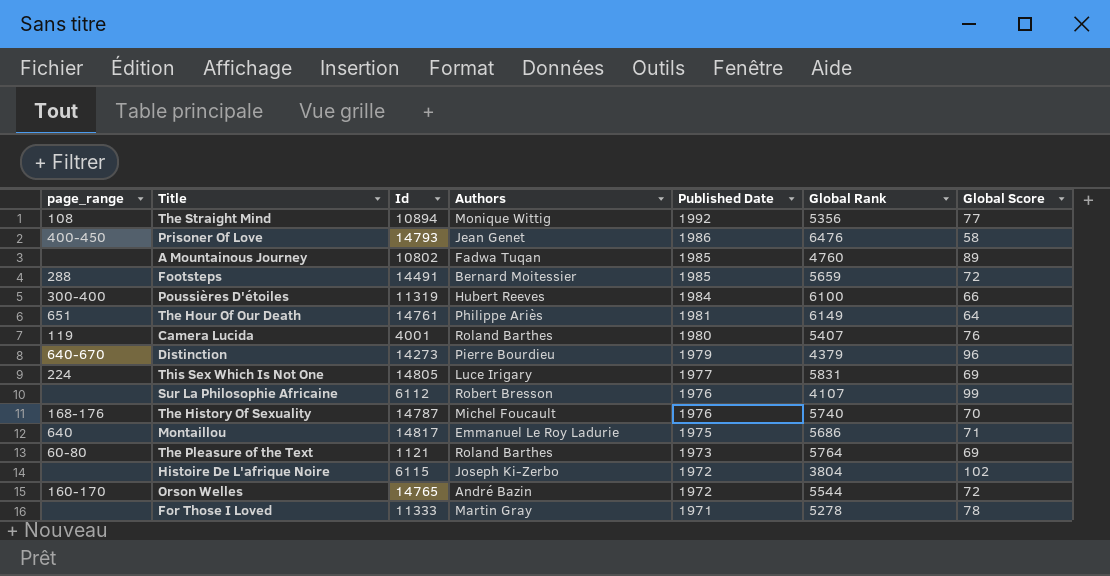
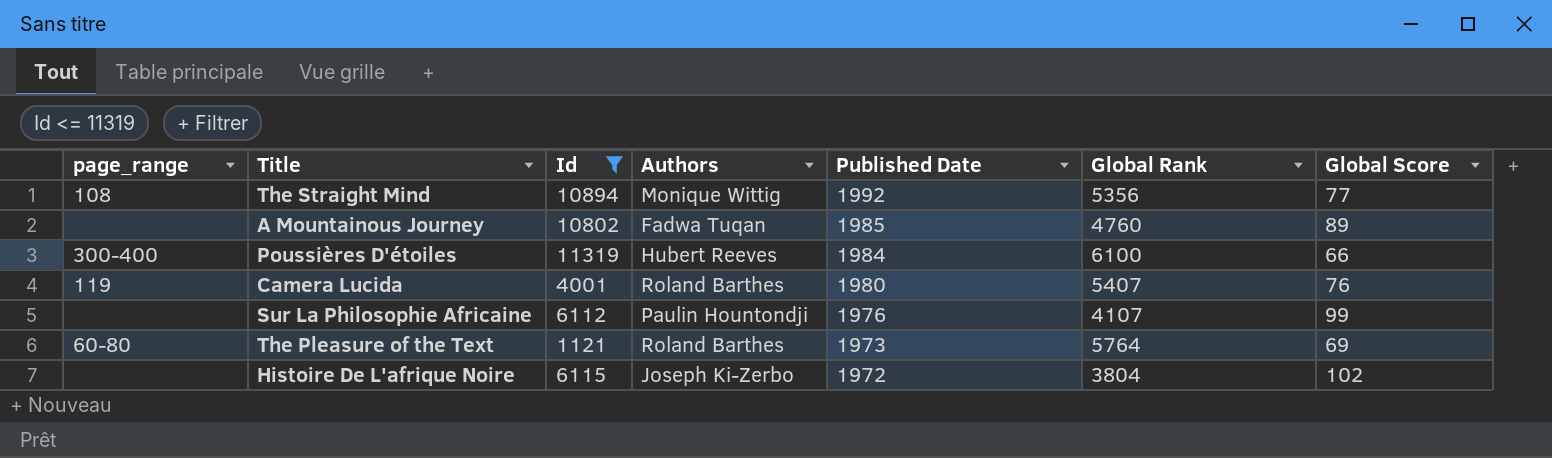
filter: none -> Id <= 11319
Sur La Philosophie Africaine | Authors: Robert Bresson -> Paulin Hountondji

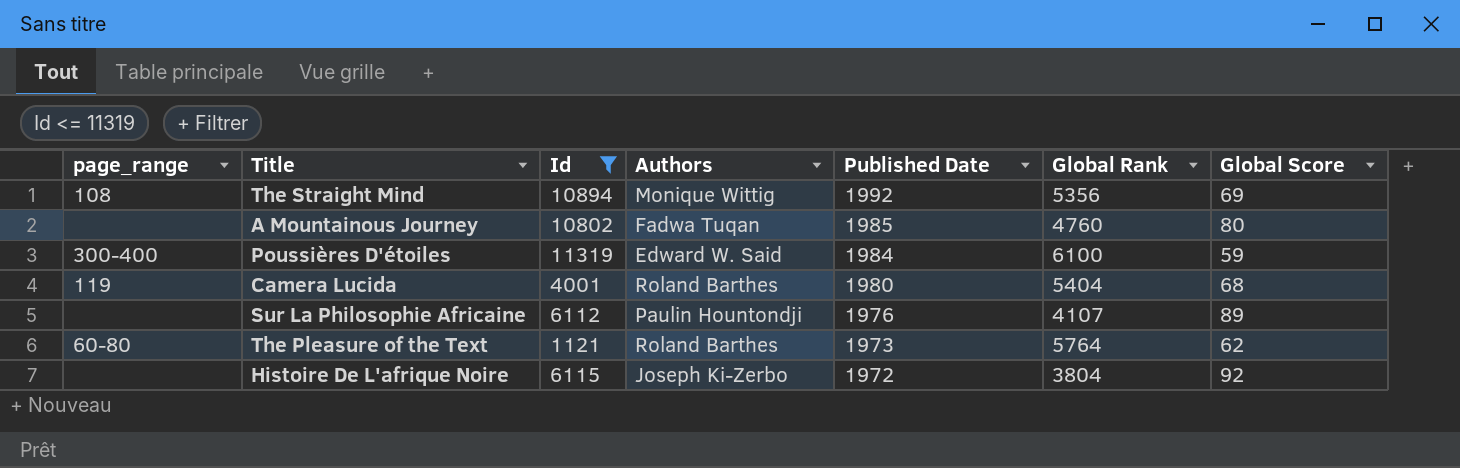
The Straight Mind | Global Score: 77 -> 69
A Mountainous Journey | Global Score: 89 -> 80
Poussières D'étoiles | Authors: Hubert Reeves -> Edward W. Said
Poussières D'étoiles | Global Score: 66 -> 59
Camera Lucida | Global Rank: 5407 -> 5404
Camera Lucida | Global Score: 76 -> 68
Sur La Philosophie Africaine | Global Score: 99 -> 89
The Pleasure of the Text | Global Score: 69 -> 62
Histoire De L'afrique Noire | Global Score: 102 -> 92

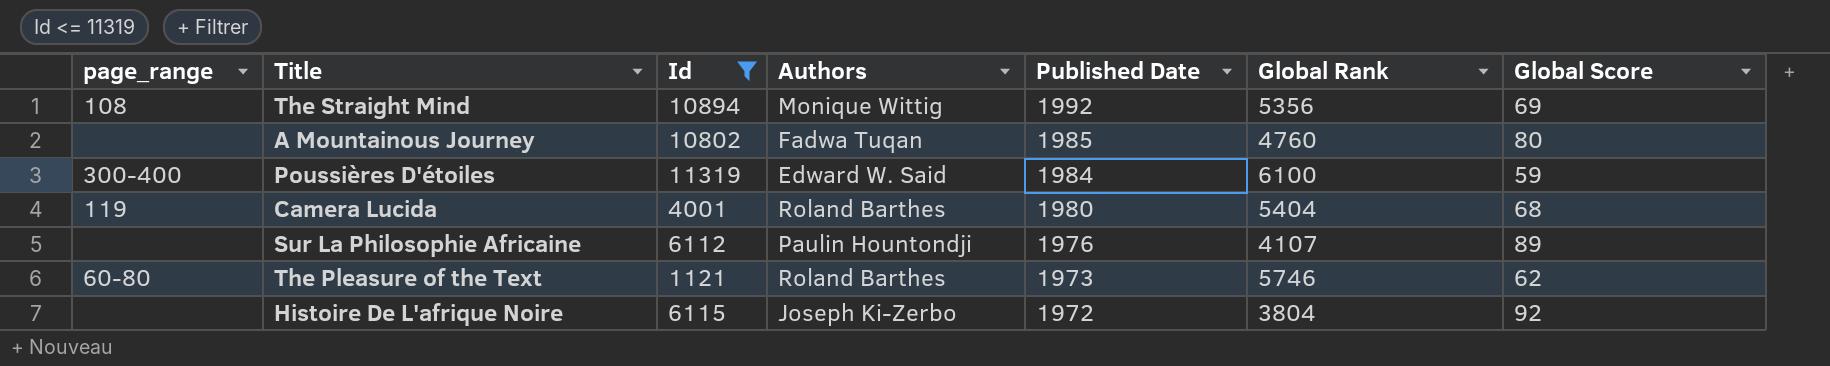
The Pleasure of the Text | Global Rank: 5764 -> 5746

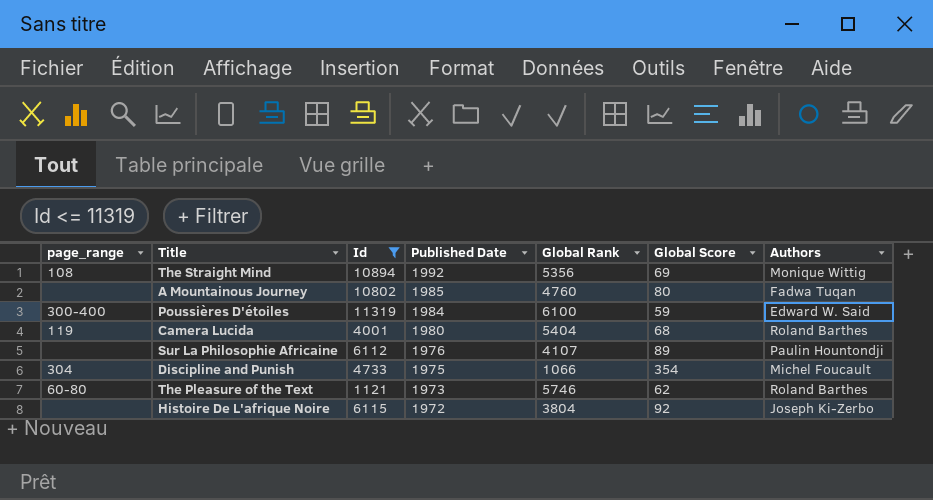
column Authors | position: 4 -> 7
row Discipline and Punish: none -> 304 | 4733 | 1975 | 1066 | 354 | Michel Foucault

